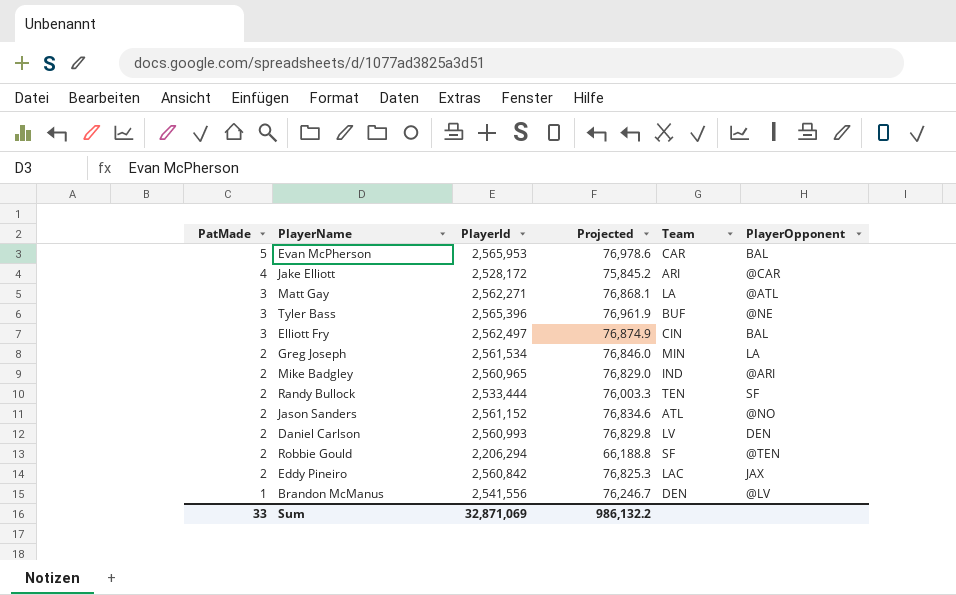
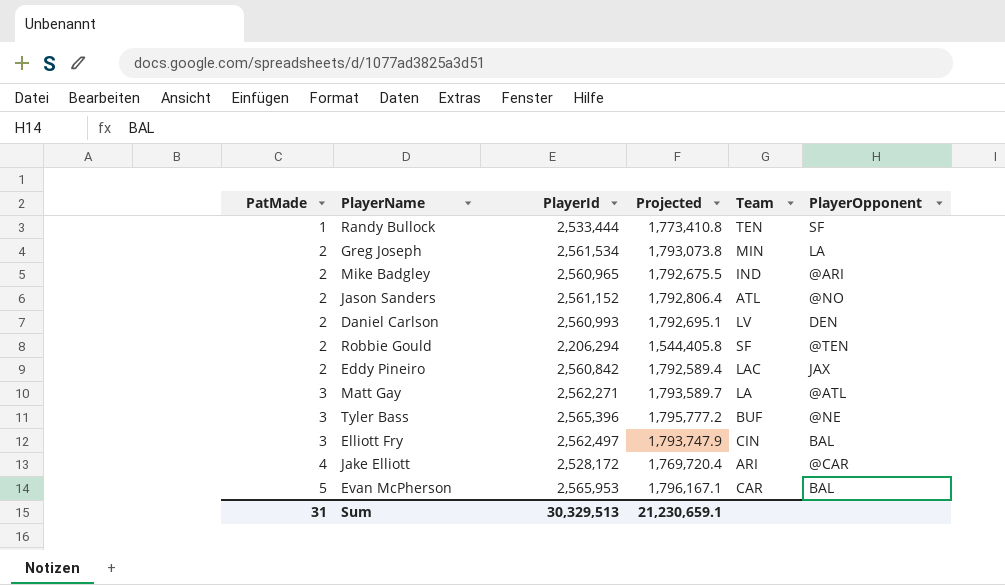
row order: PatMade descending -> PatMade ascending
column Projected | formula: [PlayerId] * 0.03 -> [PlayerId] * 0.7
row Brandon McManus: 1 | 2,541,556 | 76,246.7 | DEN | @LV -> none
Randy Bullock | PatMade: 2 -> 1
Sum | PatMade: 33 -> 31
Sum | PlayerId: 32,871,069 -> 30,329,513
Sum | Projected: 986,132.2 -> 21,230,659.1

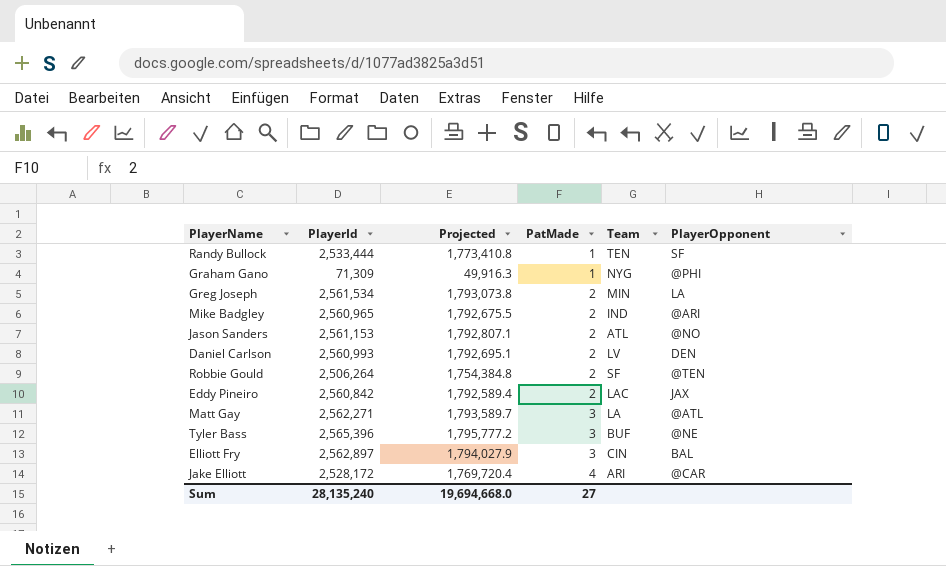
column PatMade | position: 1 -> 4
row Evan McPherson: 5 | 2,565,953 | 1,796,167.1 | CAR | BAL -> none
row Graham Gano: none -> 71,309 | 49,916.3 | 1 | NYG | @PHI
Jason Sanders | PlayerId: 2,561,152 -> 2,561,153
Jason Sanders | Projected: 1,792,806.4 -> 1,792,807.1
Robbie Gould | PlayerId: 2,206,294 -> 2,506,264
Robbie Gould | Projected: 1,544,405.8 -> 1,754,384.8
Elliott Fry | PlayerId: 2,562,497 -> 2,562,897
Elliott Fry | Projected: 1,793,747.9 -> 1,794,027.9
Sum | PlayerId: 30,329,513 -> 28,135,240
Sum | Projected: 21,230,659.1 -> 19,694,668.0
Sum | PatMade: 31 -> 27

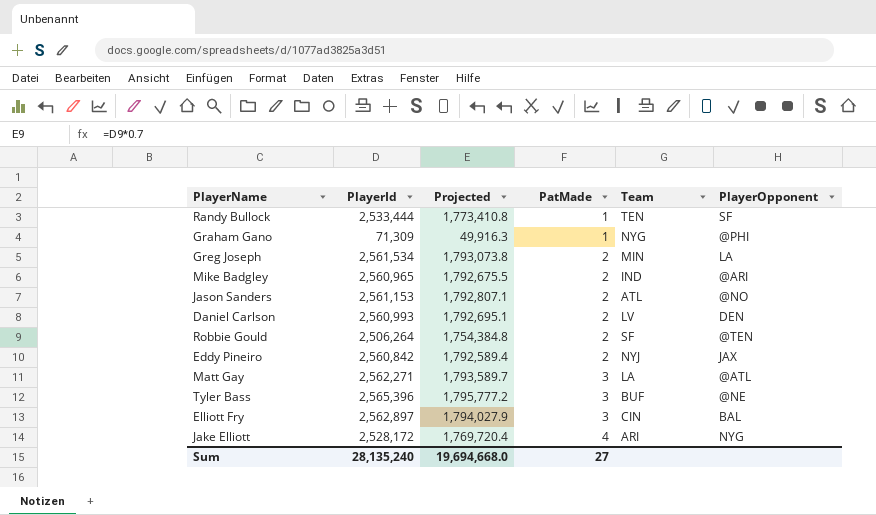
Eddy Pineiro | Team: LAC -> NYJ
Jake Elliott | PlayerOpponent: @CAR -> NYG

